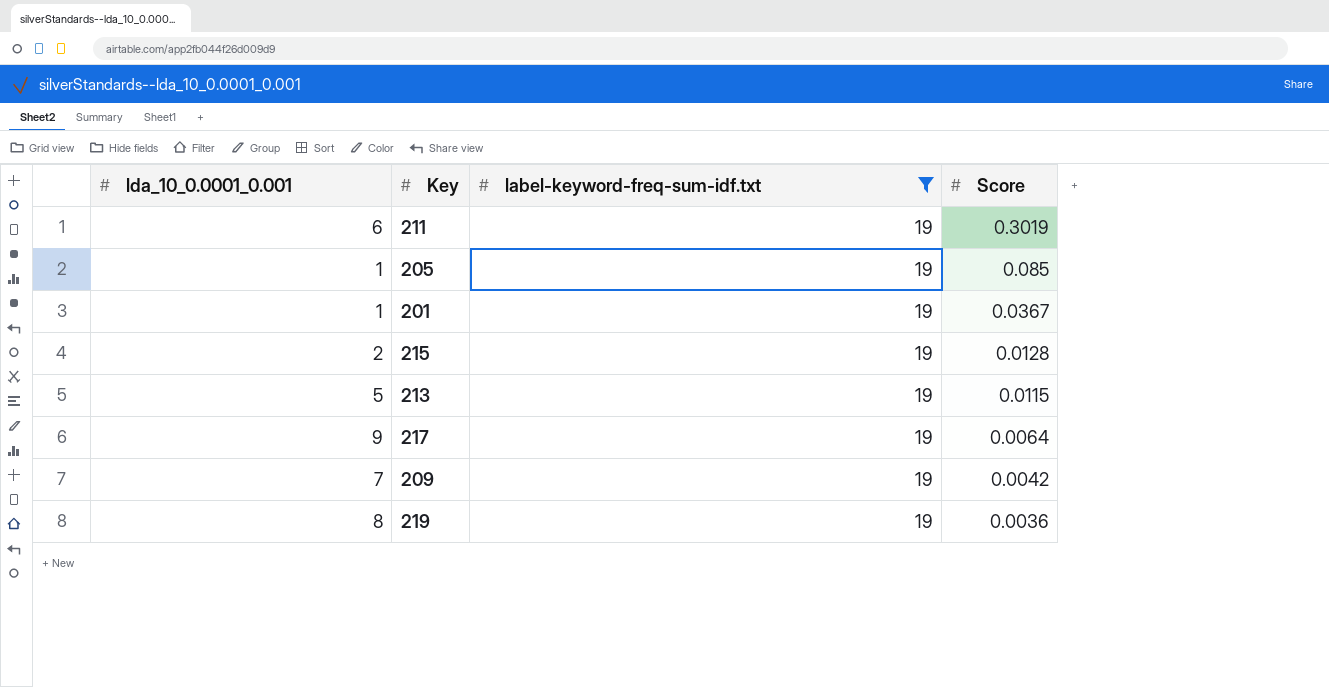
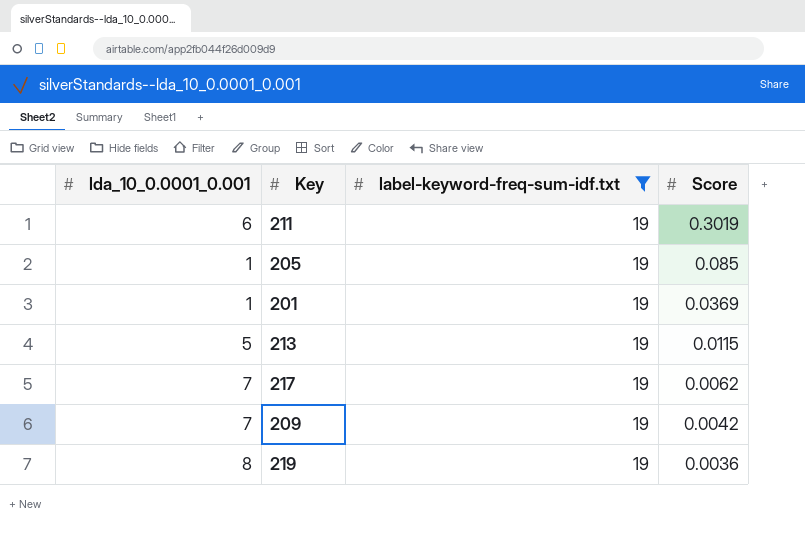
row 215: 2 | 19 | 0.0128 -> none
201 | Score: 0.0367 -> 0.0369
217 | lda_10_0.0001_0.001: 9 -> 7
217 | Score: 0.0064 -> 0.0062

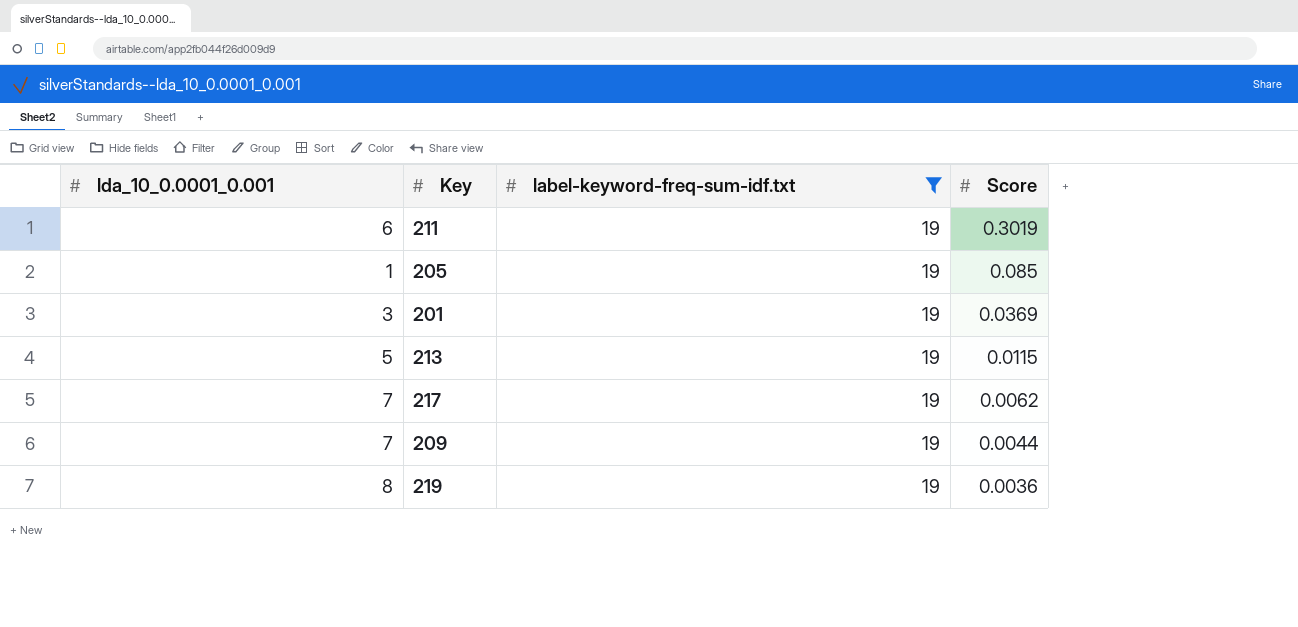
201 | lda_10_0.0001_0.001: 1 -> 3
209 | Score: 0.0042 -> 0.0044

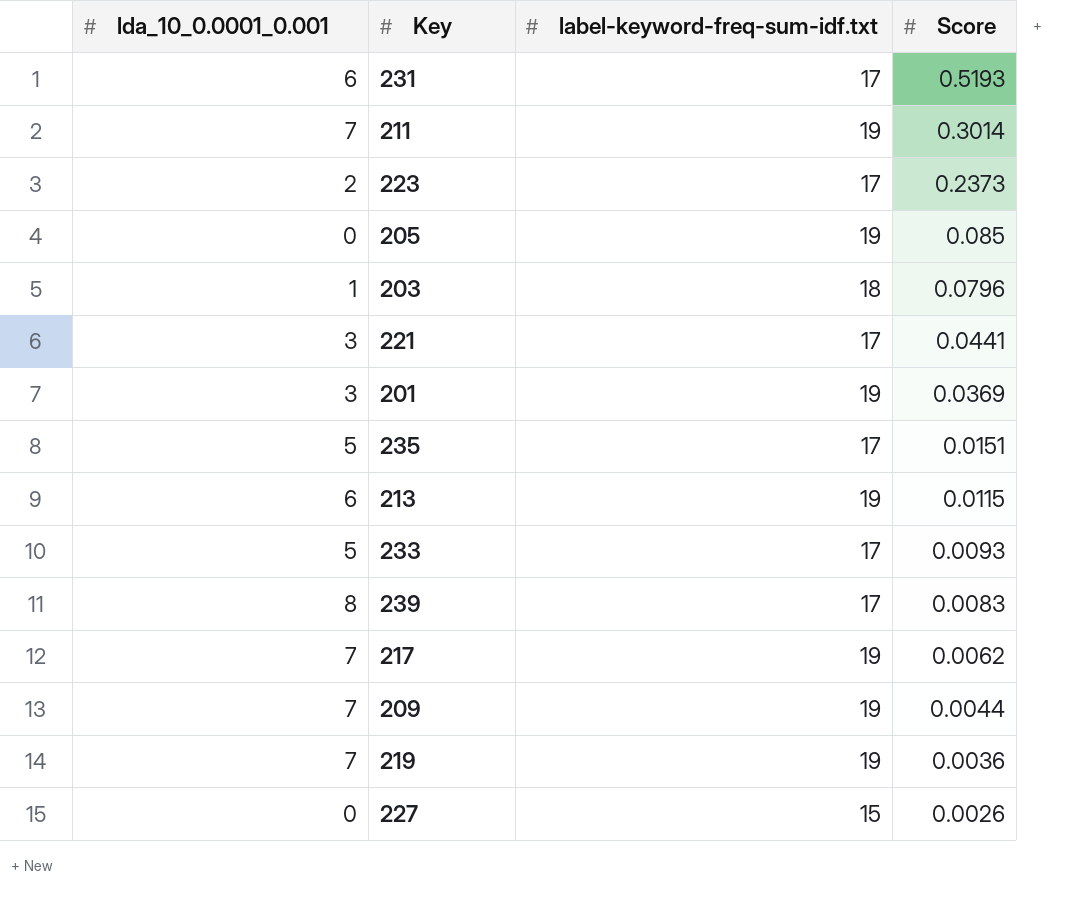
filter: label-keyword-freq-sum-idf.txt = 19 -> none
211 | lda_10_0.0001_0.001: 6 -> 7
211 | Score: 0.3019 -> 0.3014
205 | lda_10_0.0001_0.001: 1 -> 0
213 | lda_10_0.0001_0.001: 5 -> 6
219 | lda_10_0.0001_0.001: 8 -> 7

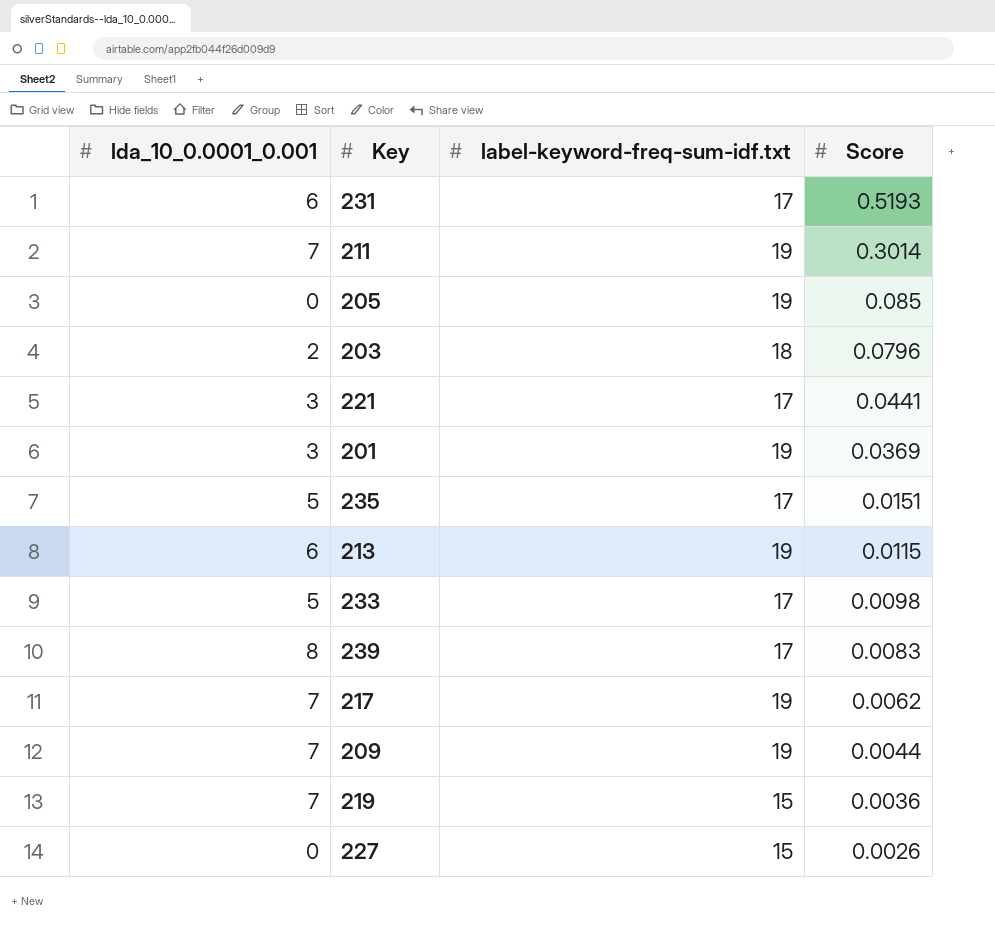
row 223: 2 | 17 | 0.2373 -> none
203 | lda_10_0.0001_0.001: 1 -> 2
233 | Score: 0.0093 -> 0.0098
219 | label-keyword-freq-sum-idf.txt: 19 -> 15

